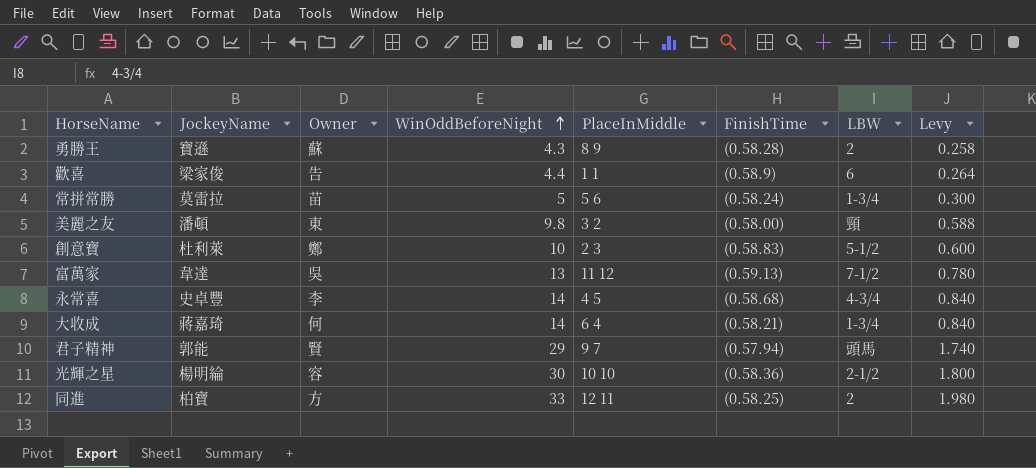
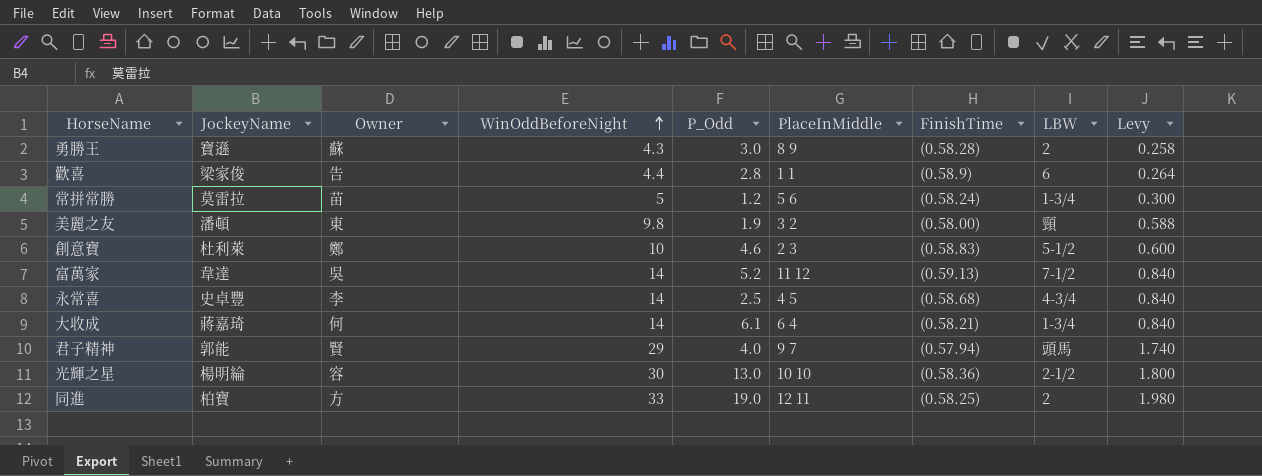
column P_Odd | position: none -> 5
富萬家 | WinOddBeforeNight: 13 -> 14
富萬家 | Levy: 0.780 -> 0.840

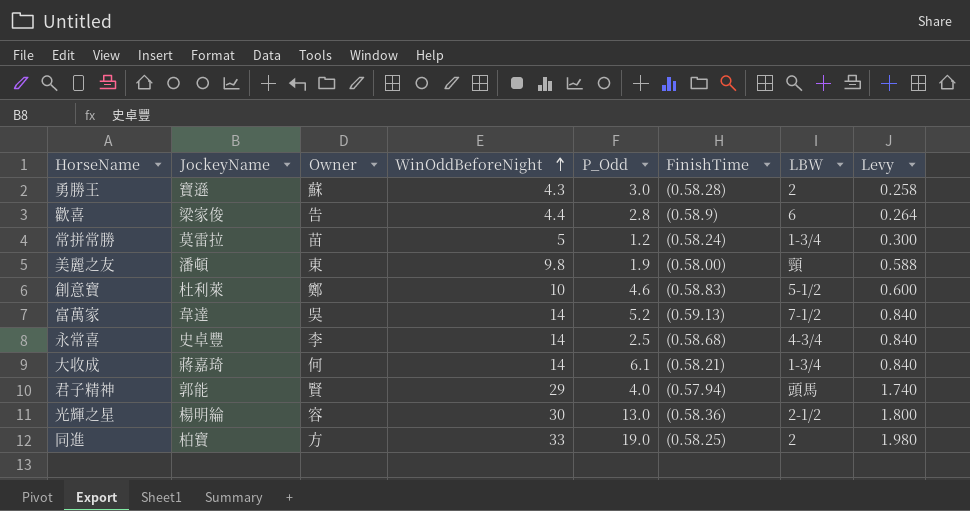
column PlaceInMiddle | position: 6 -> none

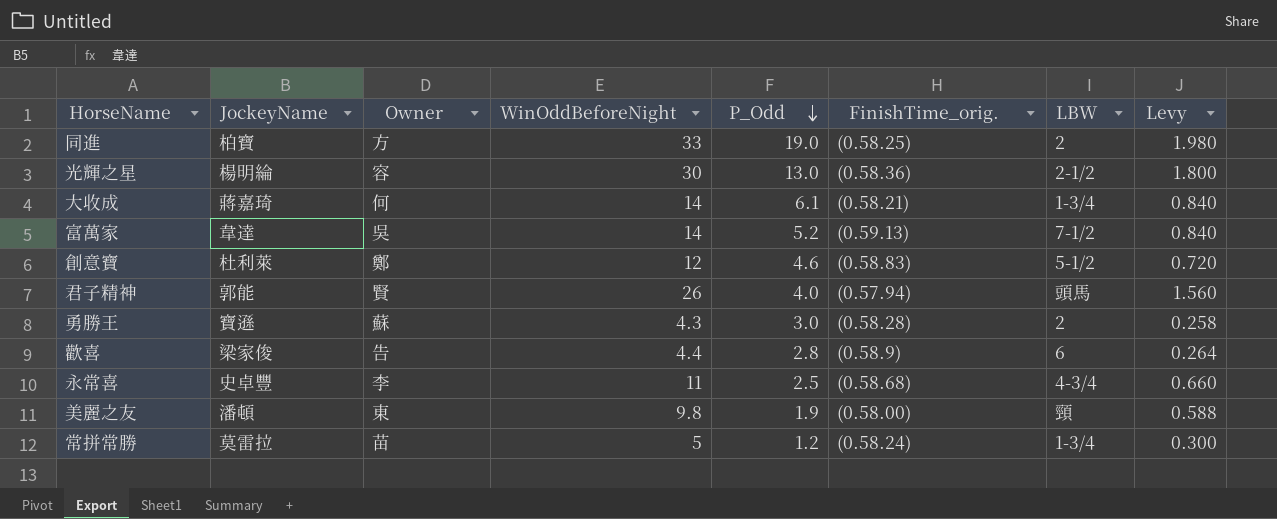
row order: WinOddBeforeNight ascending -> P_Odd descending
column name: FinishTime -> FinishTime_orig.
創意寶 | WinOddBeforeNight: 10 -> 12
創意寶 | Levy: 0.600 -> 0.720
君子精神 | WinOddBeforeNight: 29 -> 26
君子精神 | Levy: 1.740 -> 1.560
永常喜 | WinOddBeforeNight: 14 -> 11
永常喜 | Levy: 0.840 -> 0.660

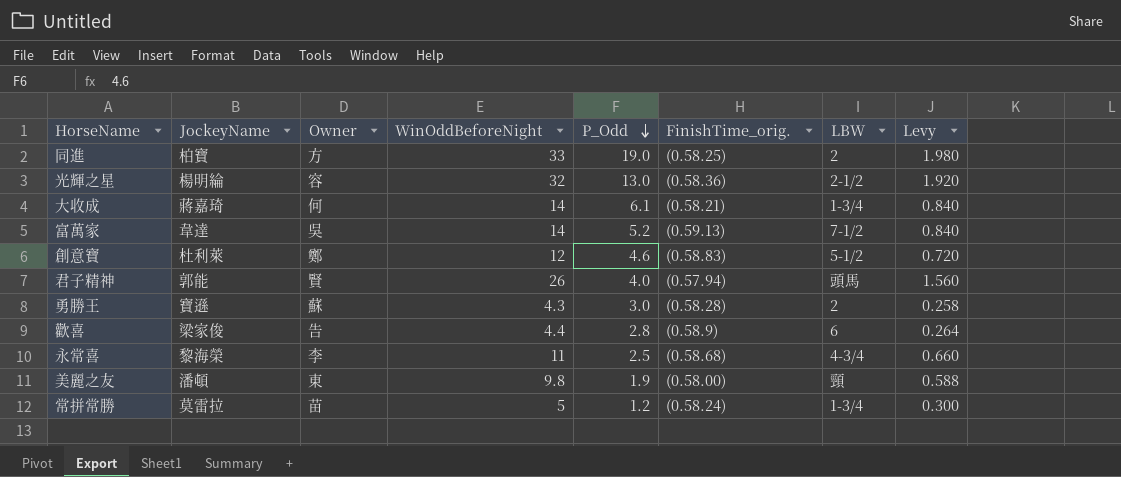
光輝之星 | WinOddBeforeNight: 30 -> 32
光輝之星 | Levy: 1.800 -> 1.920
永常喜 | JockeyName: 史卓豐 -> 黎海榮

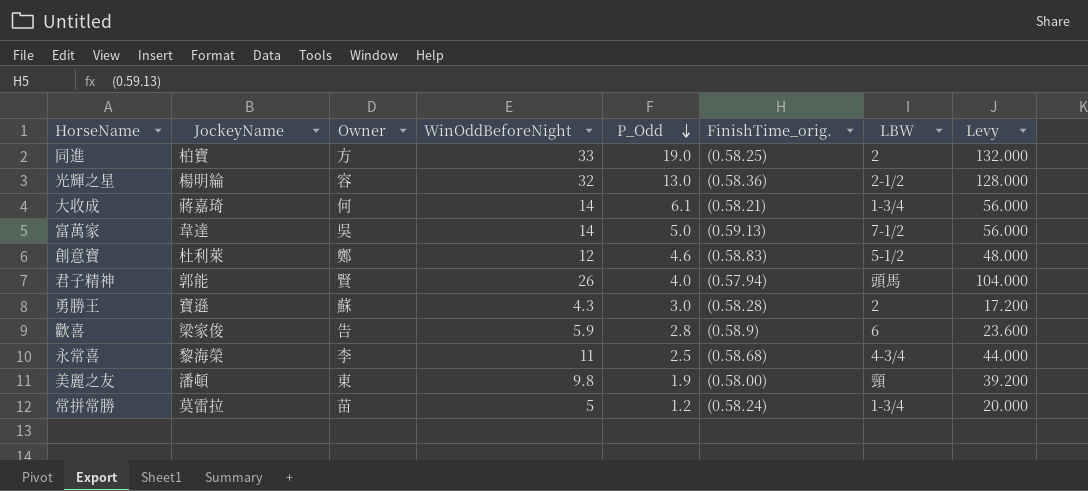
column Levy | formula: [WinOddBeforeNight] * 0.06 -> [WinOddBeforeNight] * 4
富萬家 | P_Odd: 5.2 -> 5.0
歡喜 | WinOddBeforeNight: 4.4 -> 5.9

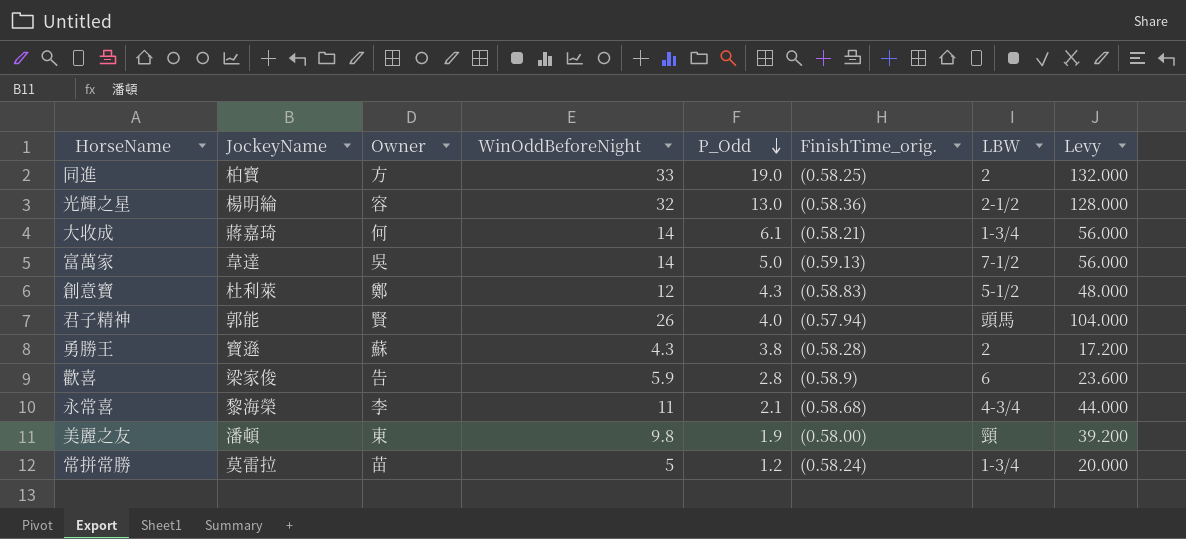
創意寶 | P_Odd: 4.6 -> 4.3
勇勝王 | P_Odd: 3.0 -> 3.8
永常喜 | P_Odd: 2.5 -> 2.1

